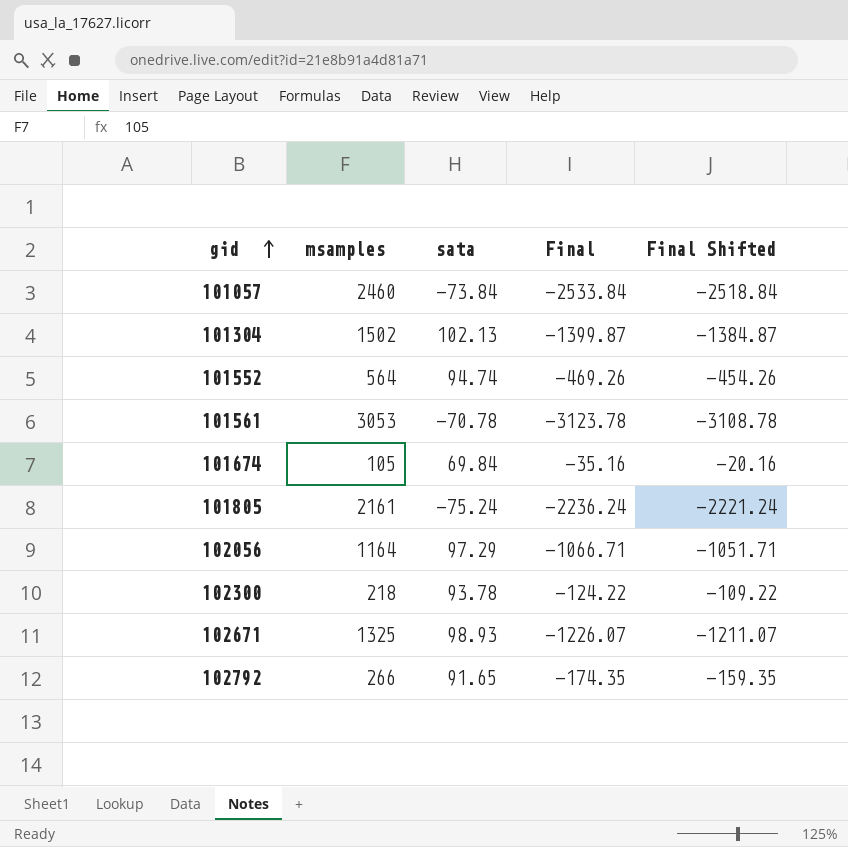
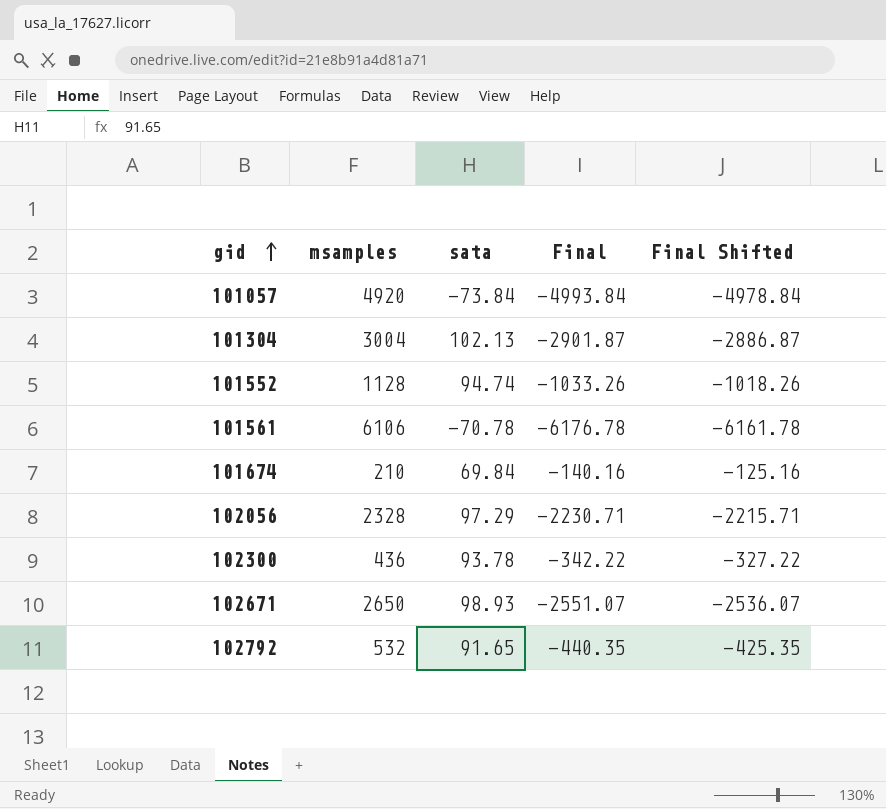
row 101805: 2161 | -75.24 | -2236.24 | -2221.24 -> none
101057 | msamples: 2460 -> 4920
101057 | Final: -2533.84 -> -4993.84
101057 | Final Shifted: -2518.84 -> -4978.84
101304 | msamples: 1502 -> 3004
101304 | Final: -1399.87 -> -2901.87
101304 | Final Shifted: -1384.87 -> -2886.87
101552 | msamples: 564 -> 1128
101552 | Final: -469.26 -> -1033.26
101552 | Final Shifted: -454.26 -> -1018.26
101561 | msamples: 3053 -> 6106
101561 | Final: -3123.78 -> -6176.78
101561 | Final Shifted: -3108.78 -> -6161.78
101674 | msamples: 105 -> 210
101674 | Final: -35.16 -> -140.16
101674 | Final Shifted: -20.16 -> -125.16
102056 | msamples: 1164 -> 2328
102056 | Final: -1066.71 -> -2230.71
102056 | Final Shifted: -1051.71 -> -2215.71
102300 | msamples: 218 -> 436
102300 | Final: -124.22 -> -342.22
102300 | Final Shifted: -109.22 -> -327.22
102671 | msamples: 1325 -> 2650
102671 | Final: -1226.07 -> -2551.07
102671 | Final Shifted: -1211.07 -> -2536.07
102792 | msamples: 266 -> 532
102792 | Final: -174.35 -> -440.35
102792 | Final Shifted: -159.35 -> -425.35

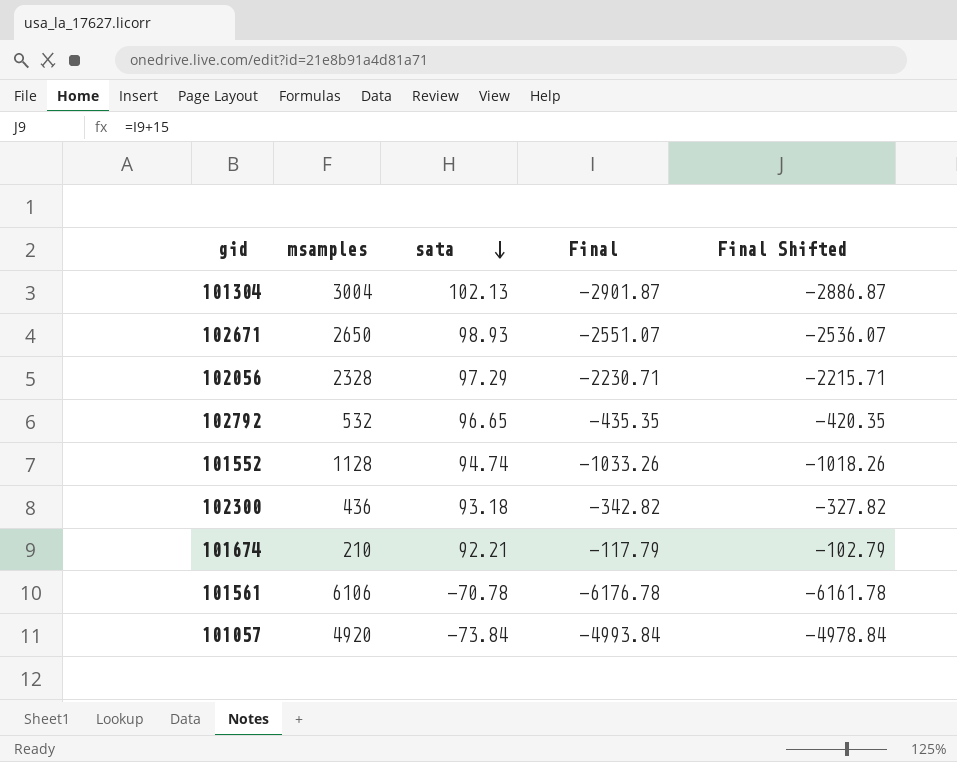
row order: gid ascending -> sata descending
102792 | sata: 91.65 -> 96.65
102792 | Final: -440.35 -> -435.35
102792 | Final Shifted: -425.35 -> -420.35
102300 | sata: 93.78 -> 93.18
102300 | Final: -342.22 -> -342.82
102300 | Final Shifted: -327.22 -> -327.82
101674 | sata: 69.84 -> 92.21
101674 | Final: -140.16 -> -117.79
101674 | Final Shifted: -125.16 -> -102.79

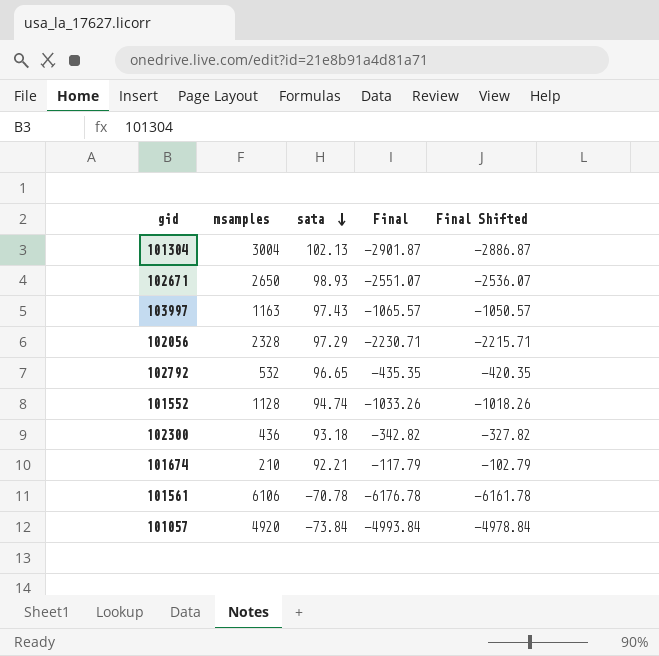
row 103997: none -> 1163 | 97.43 | -1065.57 | -1050.57

